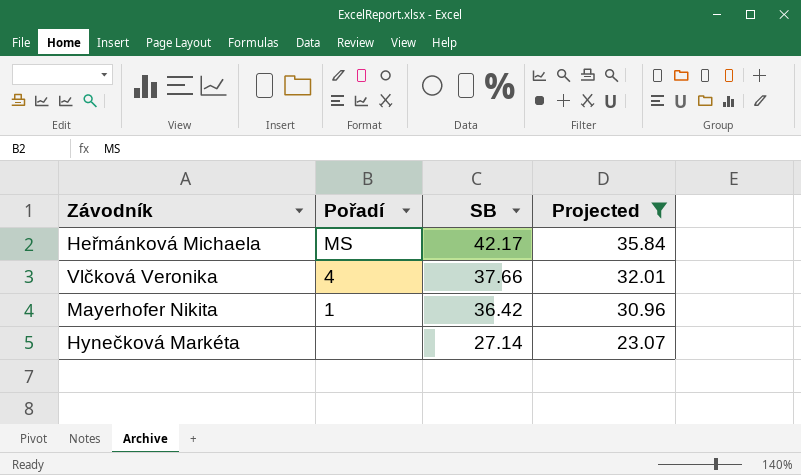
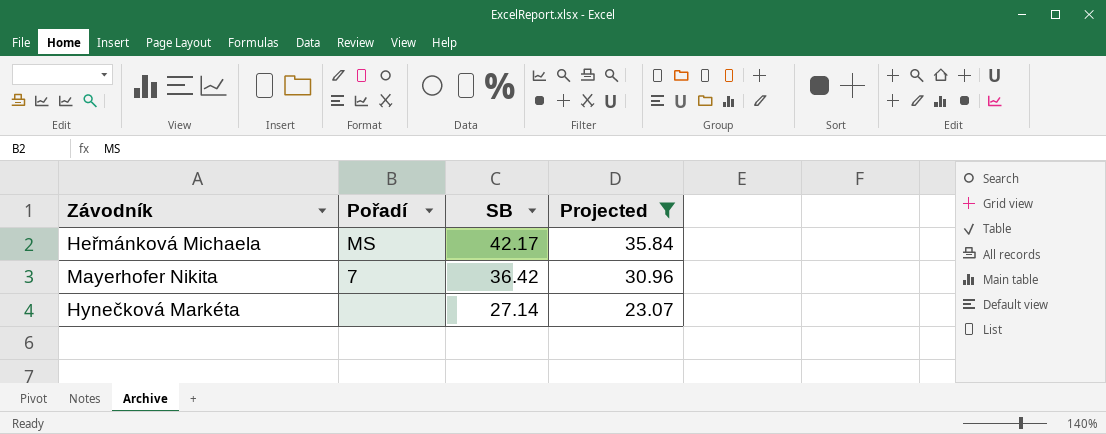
row Vlčková Veronika: 4 | 37.66 | 32.01 -> none
Mayerhofer Nikita | Pořadí: 1 -> 7

